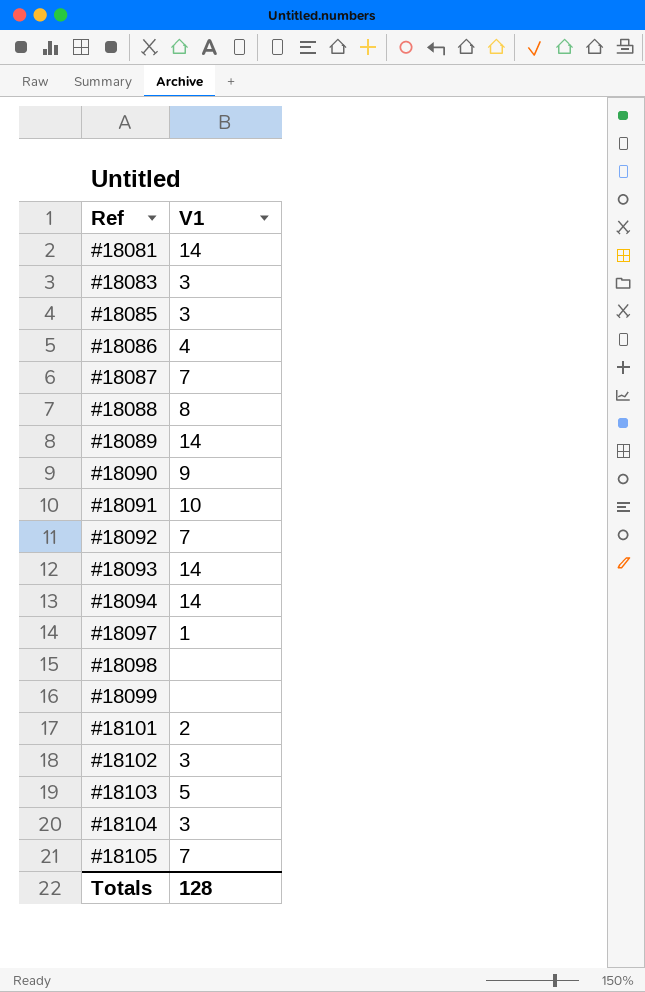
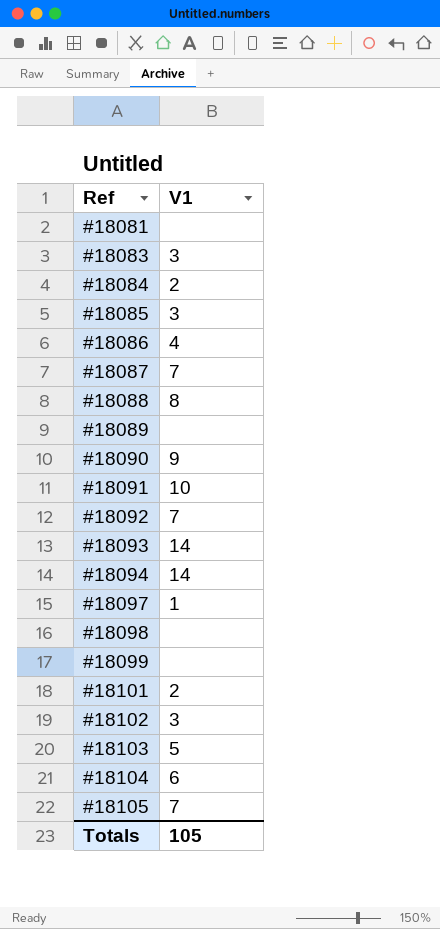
#18081 | V1: 14 -> none
row #18084: none -> 2
#18089 | V1: 14 -> none
#18104 | V1: 3 -> 6
Totals | V1: 128 -> 105

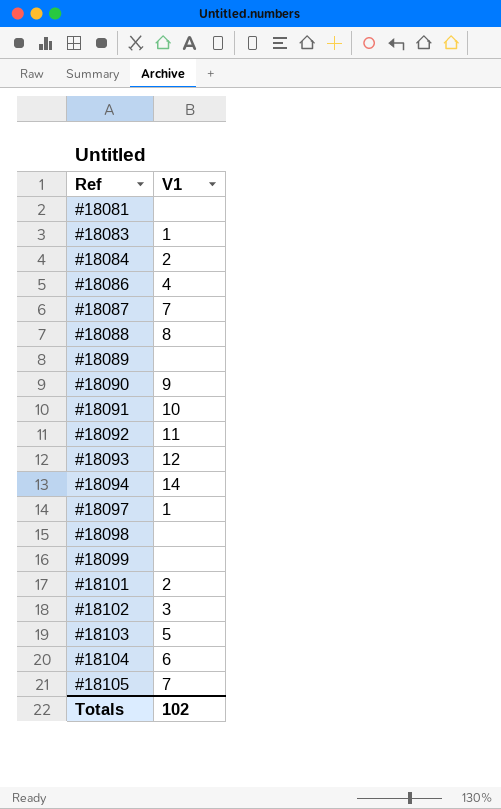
row #18085: 3 -> none
#18083 | V1: 3 -> 1
#18092 | V1: 7 -> 11
#18093 | V1: 14 -> 12
Totals | V1: 105 -> 102

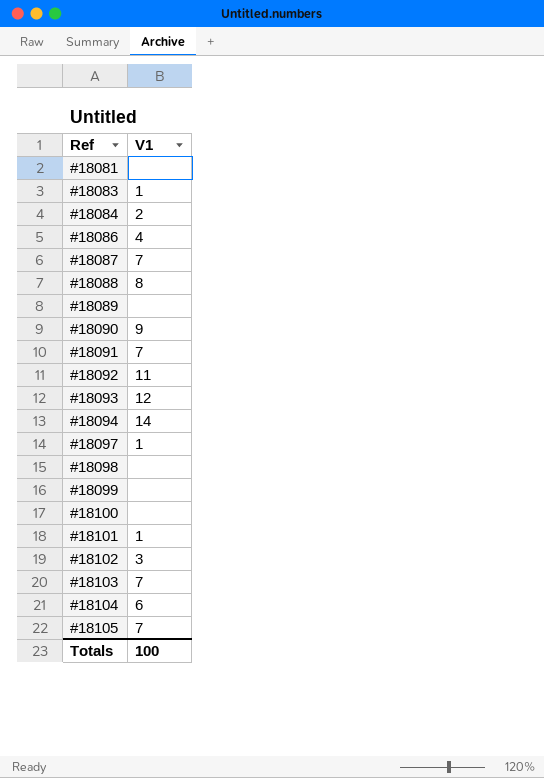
#18091 | V1: 10 -> 7
row #18100: none -> none
#18101 | V1: 2 -> 1
#18103 | V1: 5 -> 7
Totals | V1: 102 -> 100

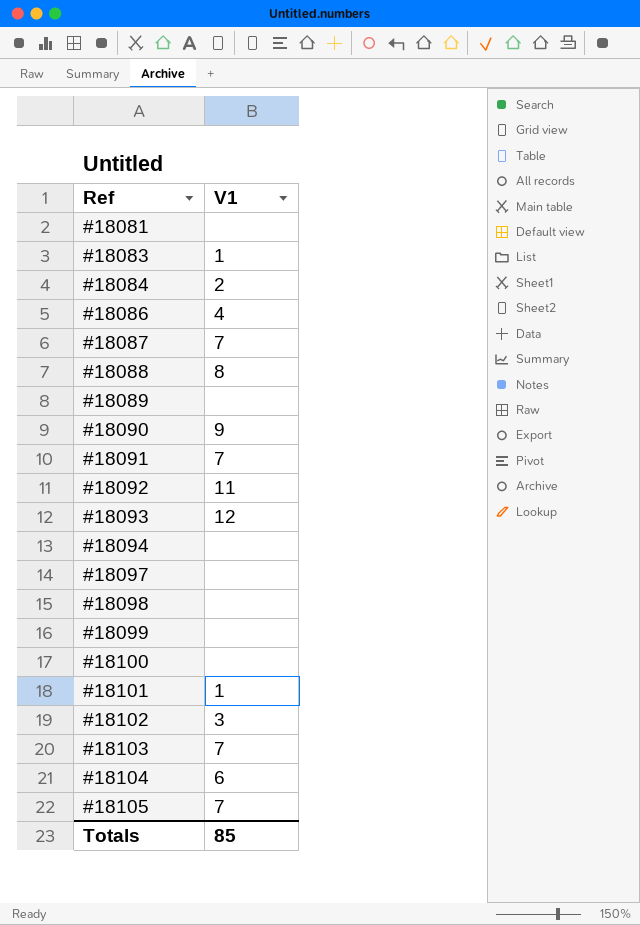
#18094 | V1: 14 -> none
#18097 | V1: 1 -> none
Totals | V1: 100 -> 85

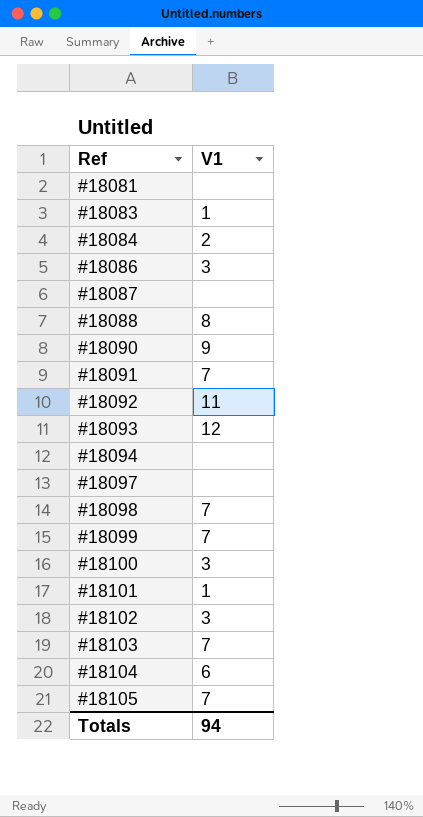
row #18089: none -> none
#18086 | V1: 4 -> 3
#18087 | V1: 7 -> none
#18098 | V1: none -> 7
#18099 | V1: none -> 7
#18100 | V1: none -> 3
Totals | V1: 85 -> 94

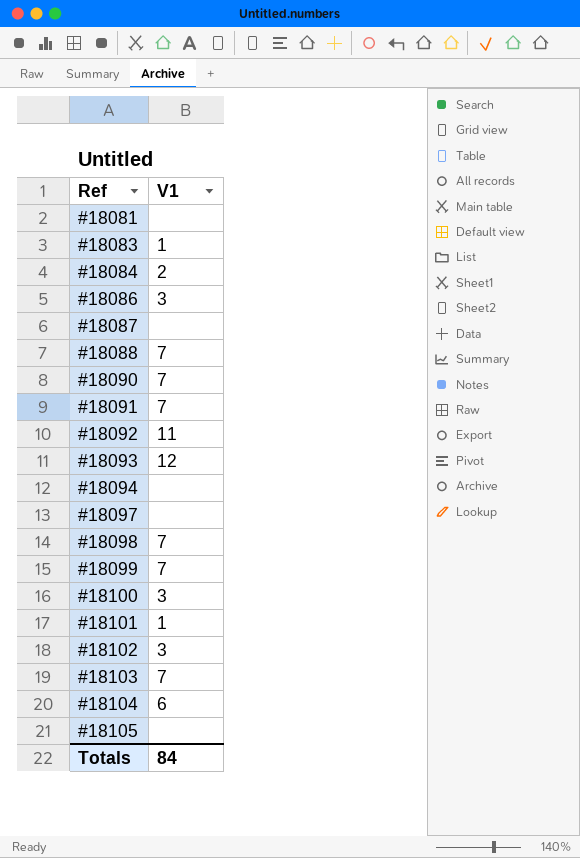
#18088 | V1: 8 -> 7
#18090 | V1: 9 -> 7
#18105 | V1: 7 -> none
Totals | V1: 94 -> 84

